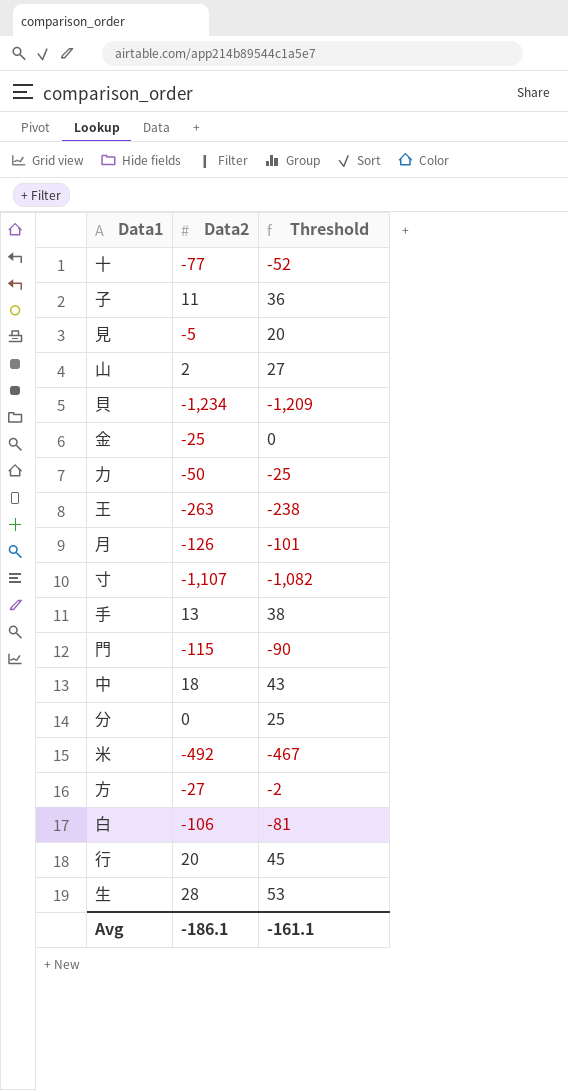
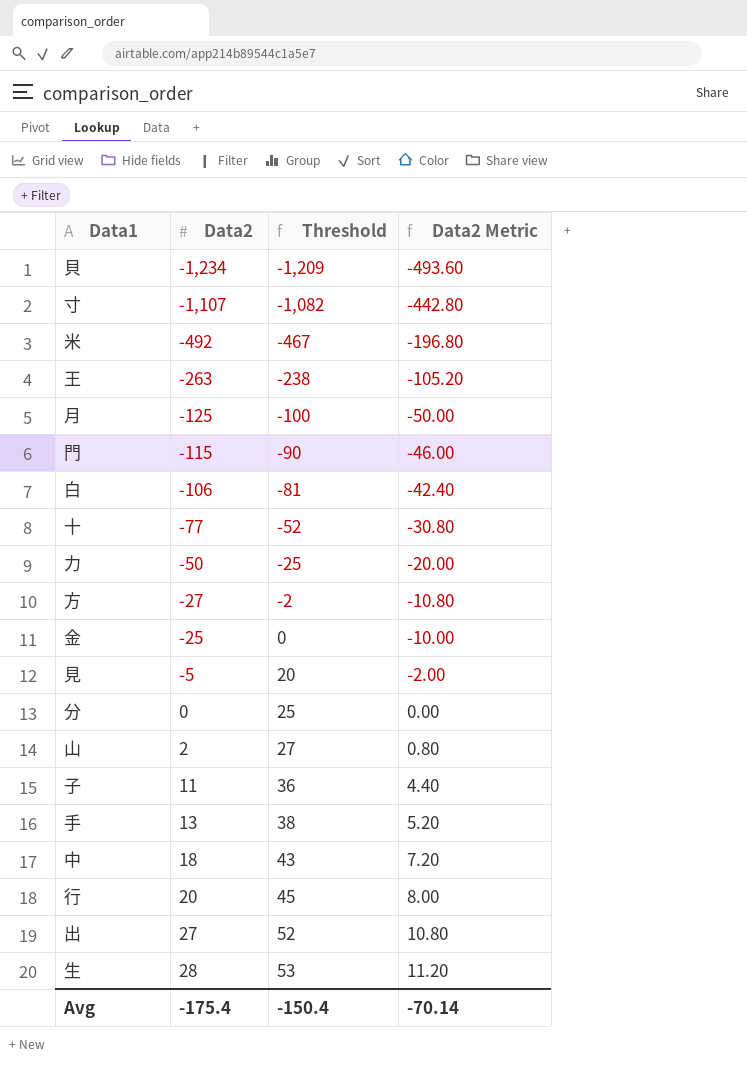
row order: none -> Data2 ascending
column Data2 Metric | formula: none -> [Data2] * 0.4
月 | Data2: -126 -> -125
月 | Threshold: -101 -> -100
row 出: none -> 27 | 52 | 10.80
Avg | Data2: -186.1 -> -175.4
Avg | Threshold: -161.1 -> -150.4

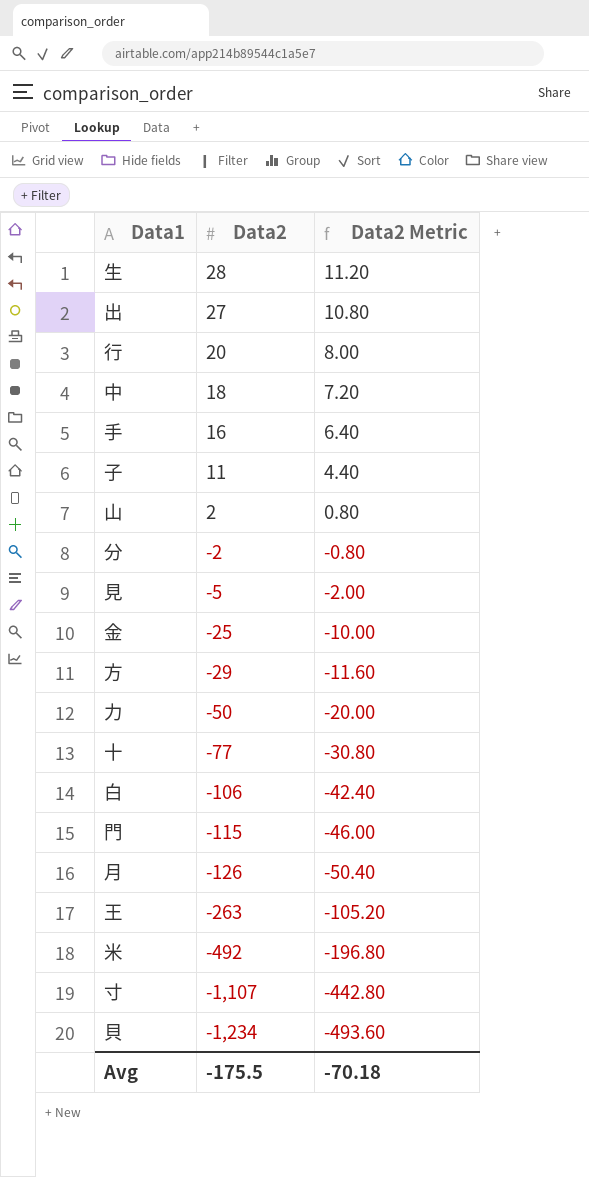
row order: Data2 ascending -> Data2 descending
column Threshold | formula: [Data2] + 25 -> none
手 | Data2: 13 -> 16
手 | Data2 Metric: 5.20 -> 6.40
分 | Data2: 0 -> -2
分 | Data2 Metric: 0.00 -> -0.80
方 | Data2: -27 -> -29
方 | Data2 Metric: -10.80 -> -11.60
月 | Data2: -125 -> -126
月 | Data2 Metric: -50.00 -> -50.40
Avg | Data2: -175.4 -> -175.5
Avg | Data2 Metric: -70.14 -> -70.18

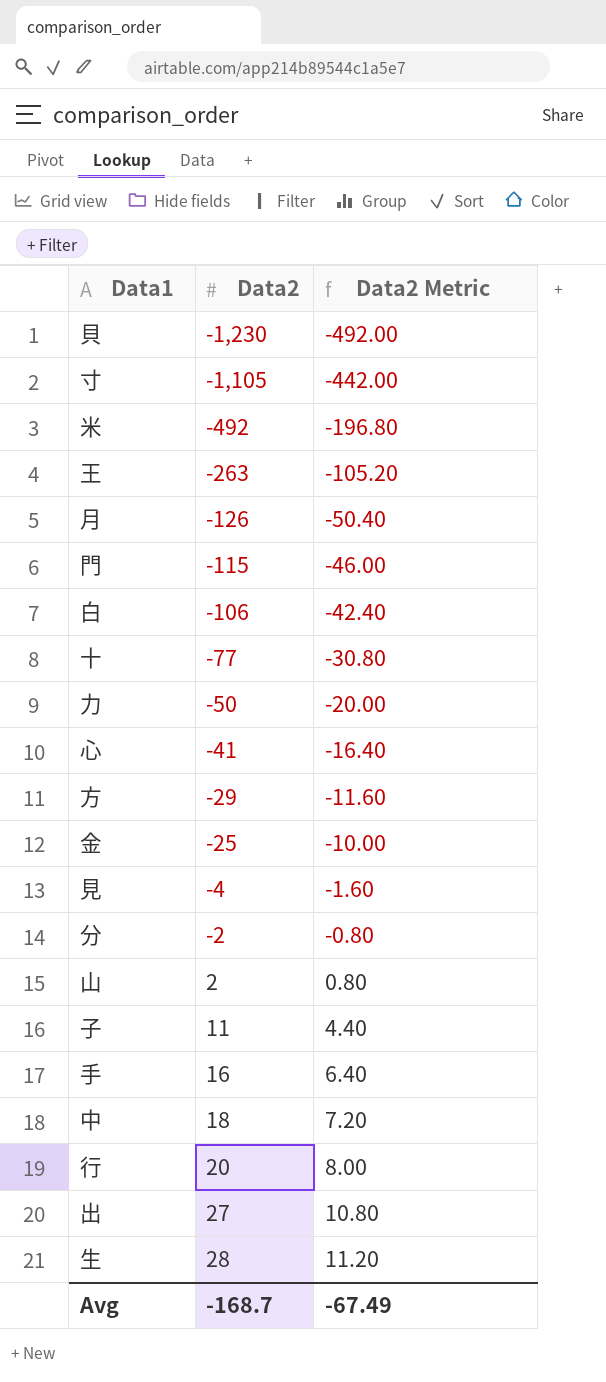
row order: Data2 descending -> Data2 ascending
貝 | Data2: -1,234 -> -1,230
貝 | Data2 Metric: -493.60 -> -492.00
寸 | Data2: -1,107 -> -1,105
寸 | Data2 Metric: -442.80 -> -442.00
row 心: none -> -41 | -16.40
見 | Data2: -5 -> -4
見 | Data2 Metric: -2.00 -> -1.60
Avg | Data2: -175.5 -> -168.7
Avg | Data2 Metric: -70.18 -> -67.49

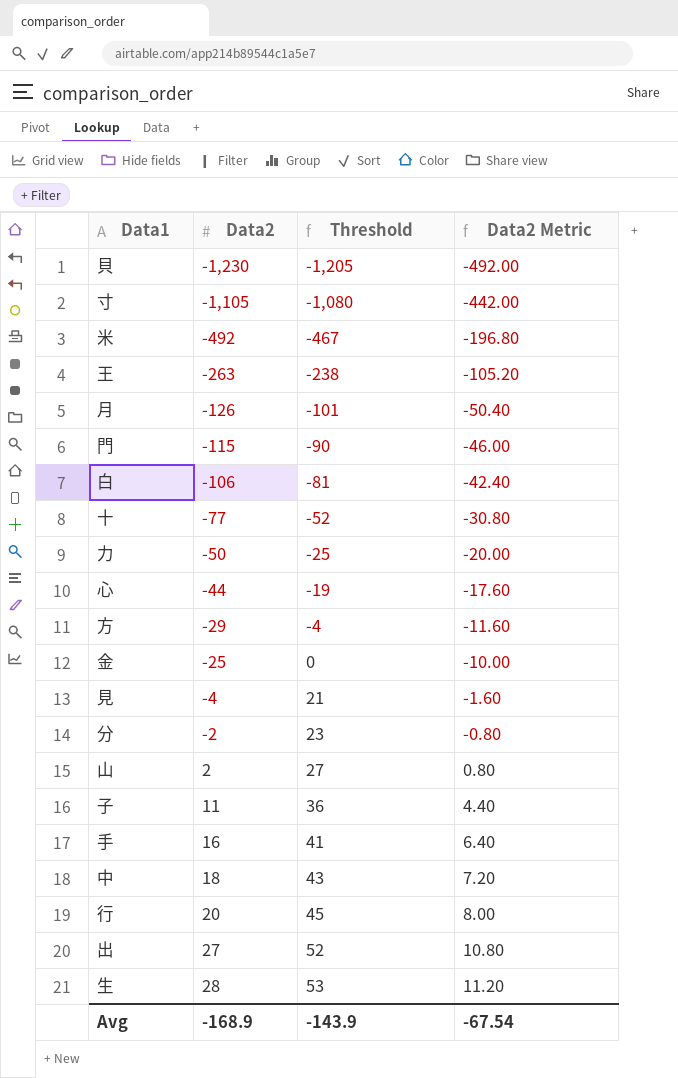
column Threshold | formula: none -> [Data2] + 25
心 | Data2: -41 -> -44
心 | Data2 Metric: -16.40 -> -17.60
Avg | Data2: -168.7 -> -168.9
Avg | Data2 Metric: -67.49 -> -67.54

